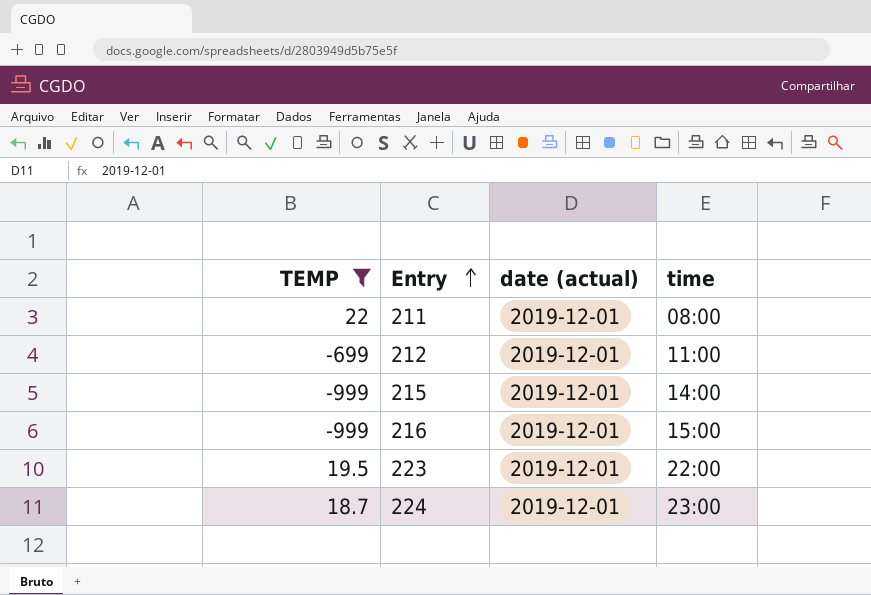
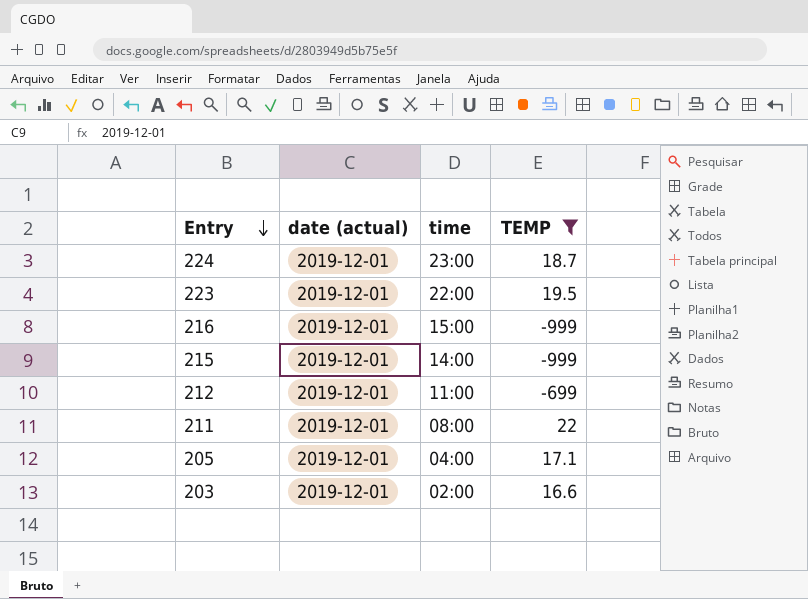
row order: Entry ascending -> Entry descending
column TEMP | position: 1 -> 4
row 205: none -> 2019-12-01 | 04:00 | 17.1
row 203: none -> 2019-12-01 | 02:00 | 16.6

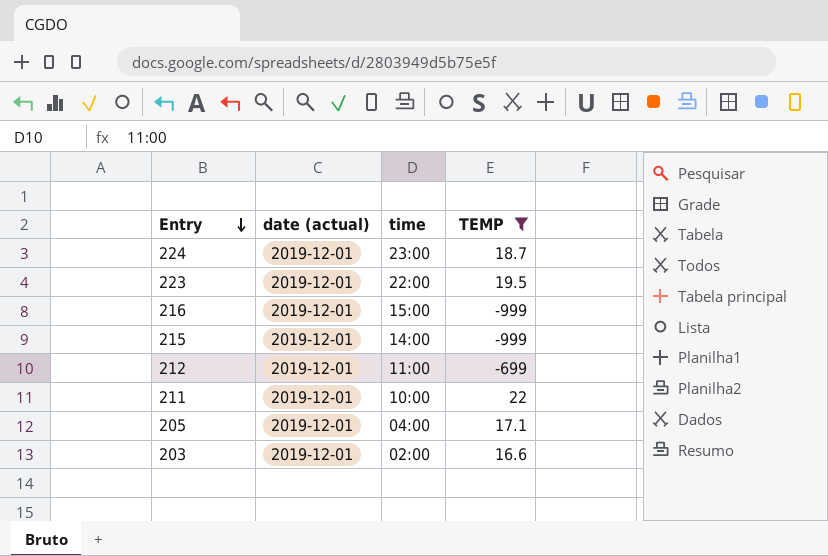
211 | time: 08:00 -> 10:00

